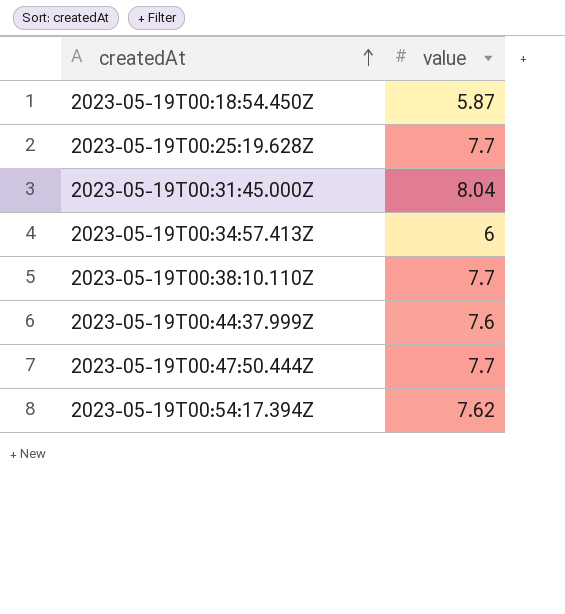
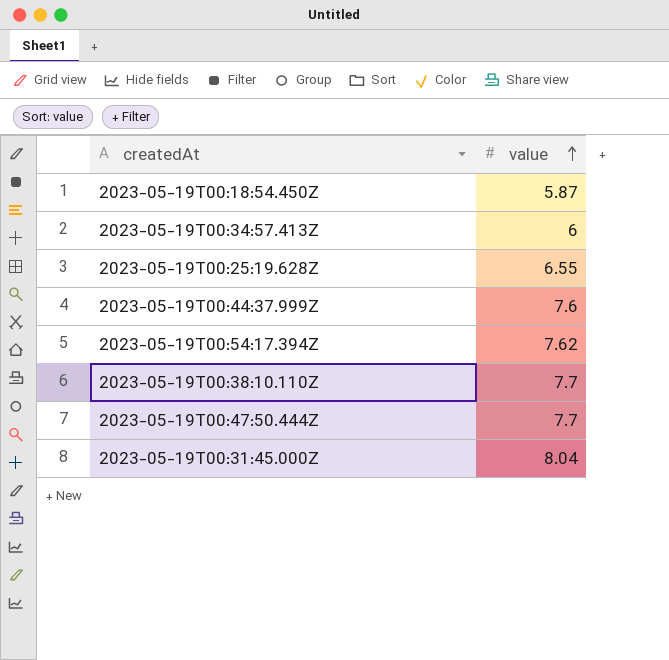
row order: createdAt ascending -> value ascending
2023-05-19T00:25:19.628Z | value: 7.7 -> 6.55

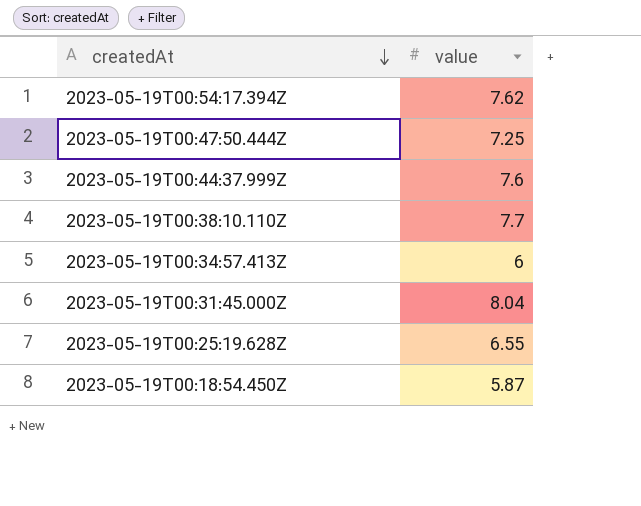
row order: value ascending -> createdAt descending
2023-05-19T00:47:50.444Z | value: 7.7 -> 7.25

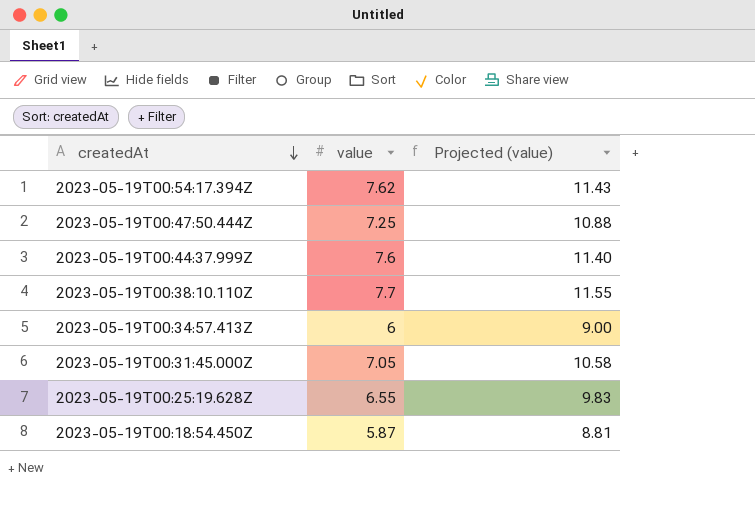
column Projected (value) | formula: none -> [value] * 1.5
2023-05-19T00:31:45.000Z | value: 8.04 -> 7.05

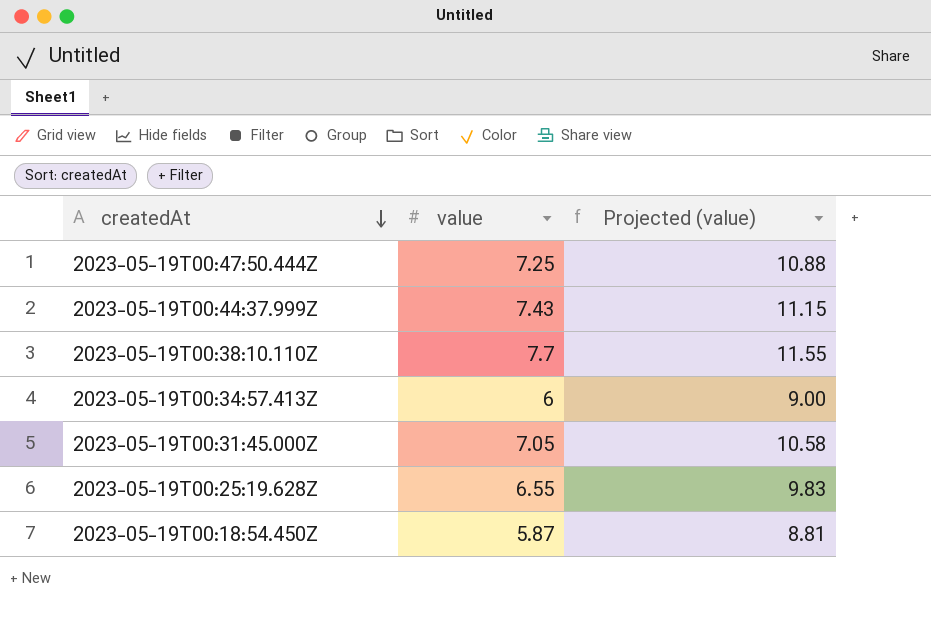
row 2023-05-19T00:54:17.394Z: 7.62 | 11.43 -> none
2023-05-19T00:44:37.999Z | value: 7.6 -> 7.43
2023-05-19T00:44:37.999Z | Projected (value): 11.40 -> 11.15

